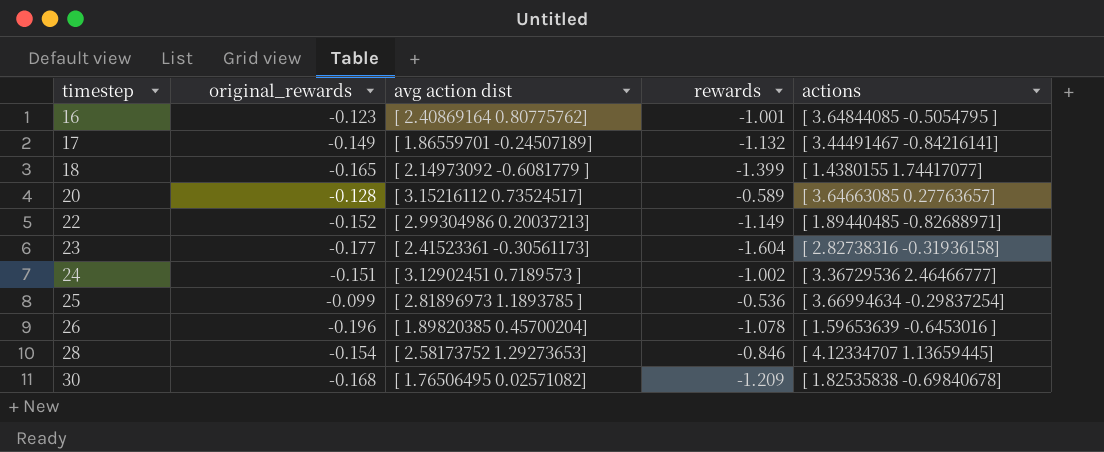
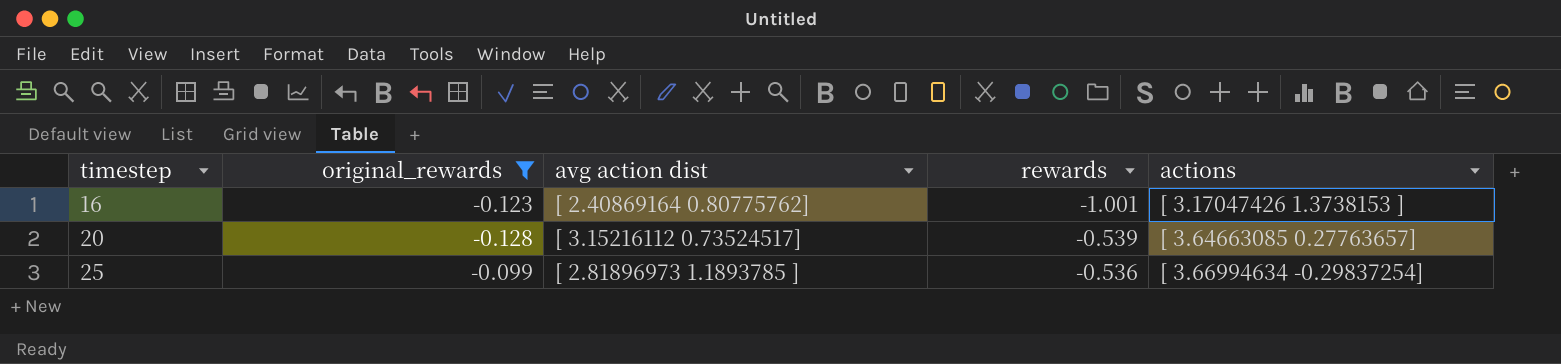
filter: none -> original_rewards >= -0.128
16 | actions: [ 3.64844085 -0.5054795 ] -> [ 3.17047426 1.3738153 ]
20 | rewards: -0.589 -> -0.539

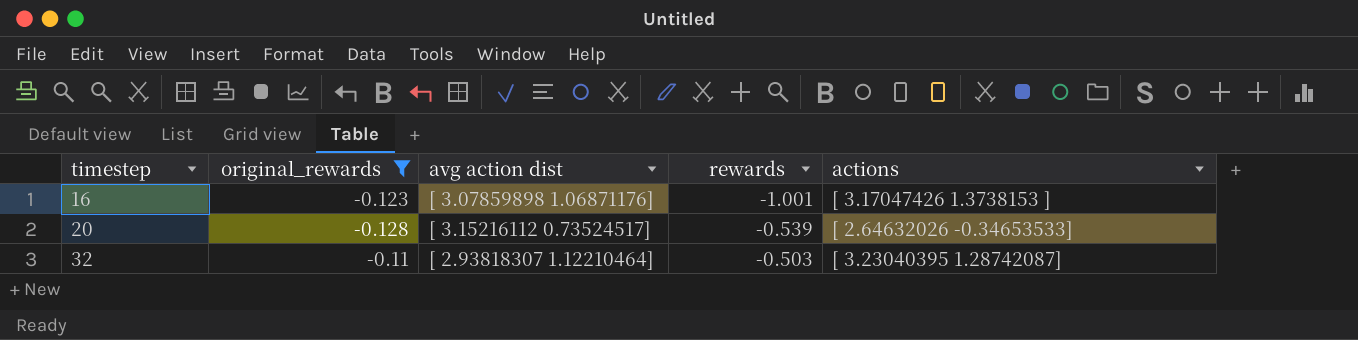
row 25: -0.099 | [ 2.81896973 1.1893785 ] | -0.536 | [ 3.66994634 -0.29837254] -> none
16 | avg action dist: [ 2.40869164 0.80775762] -> [ 3.07859898 1.06871176]
20 | actions: [ 3.64663085 0.27763657] -> [ 2.64632026 -0.34653533]
row 32: none -> -0.11 | [ 2.93818307 1.12210464] | -0.503 | [ 3.23040395 1.28742087]

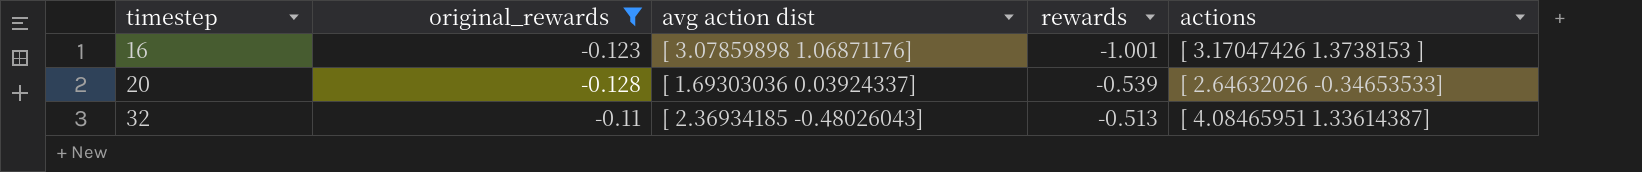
20 | avg action dist: [ 3.15216112 0.73524517] -> [ 1.69303036 0.03924337]
32 | avg action dist: [ 2.93818307 1.12210464] -> [ 2.36934185 -0.48026043]
32 | rewards: -0.503 -> -0.513
32 | actions: [ 3.23040395 1.28742087] -> [ 4.08465951 1.33614387]

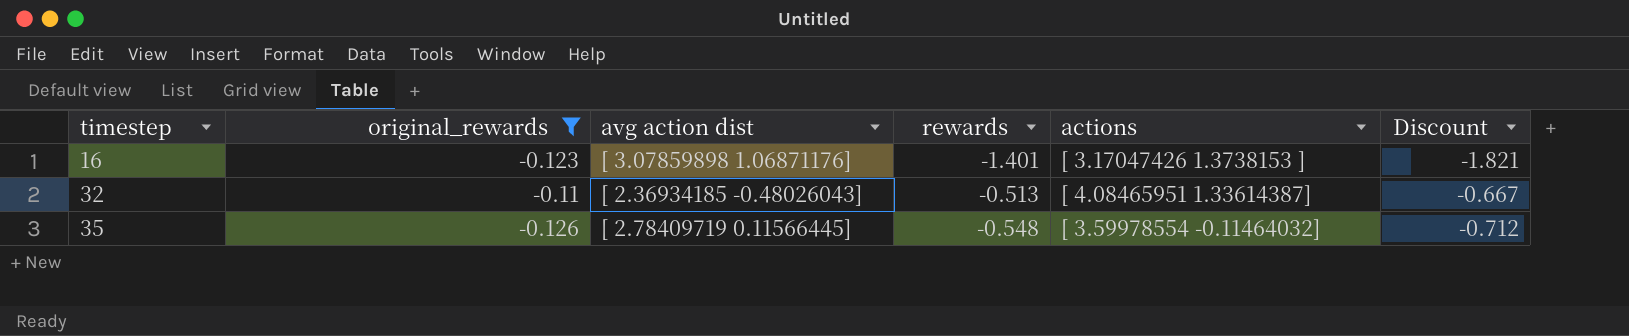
column Discount | formula: none -> [rewards] * 1.3
row 20: -0.128 | [ 1.69303036 0.03924337] | -0.539 | [ 2.64632026 -0.34653533] -> none
16 | rewards: -1.001 -> -1.401
row 35: none -> -0.126 | [ 2.78409719 0.11566445] | -0.548 | [ 3.59978554 -0.11464032] | -0.712

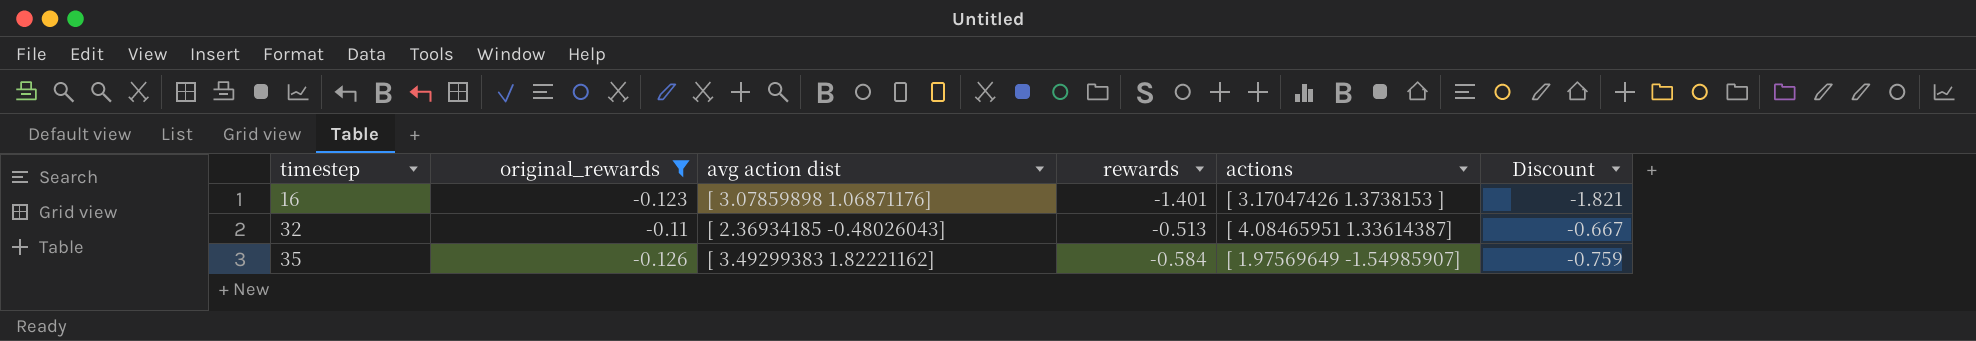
35 | avg action dist: [ 2.78409719 0.11566445] -> [ 3.49299383 1.82221162]
35 | rewards: -0.548 -> -0.584
35 | actions: [ 3.59978554 -0.11464032] -> [ 1.97569649 -1.54985907]
35 | Discount: -0.712 -> -0.759

